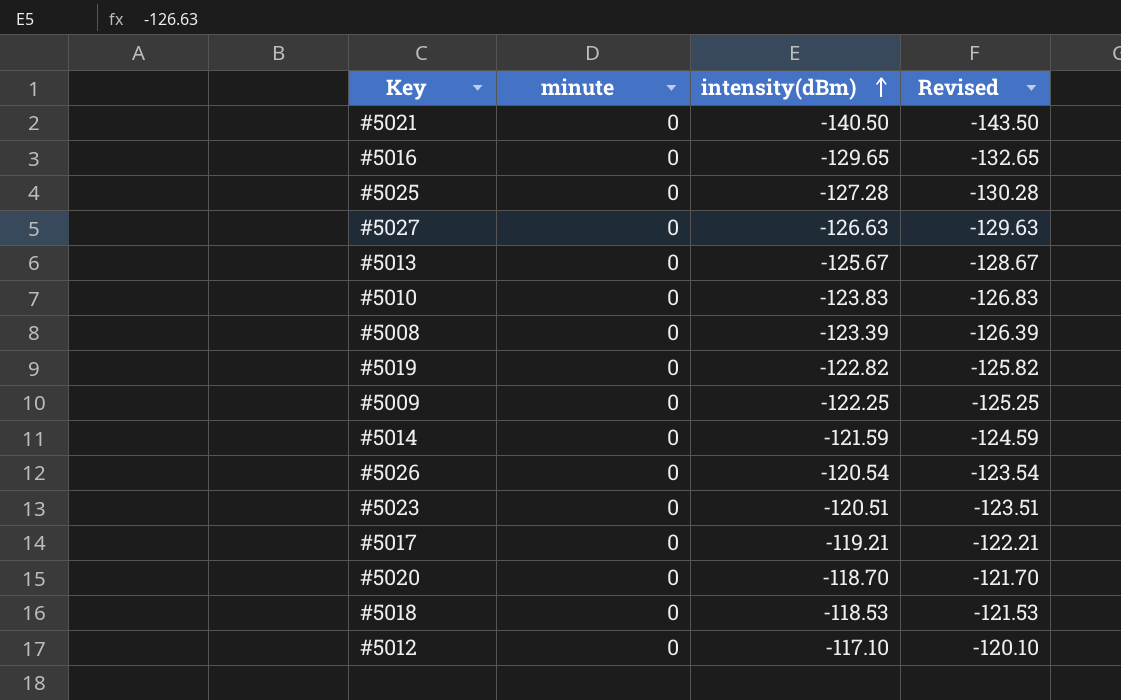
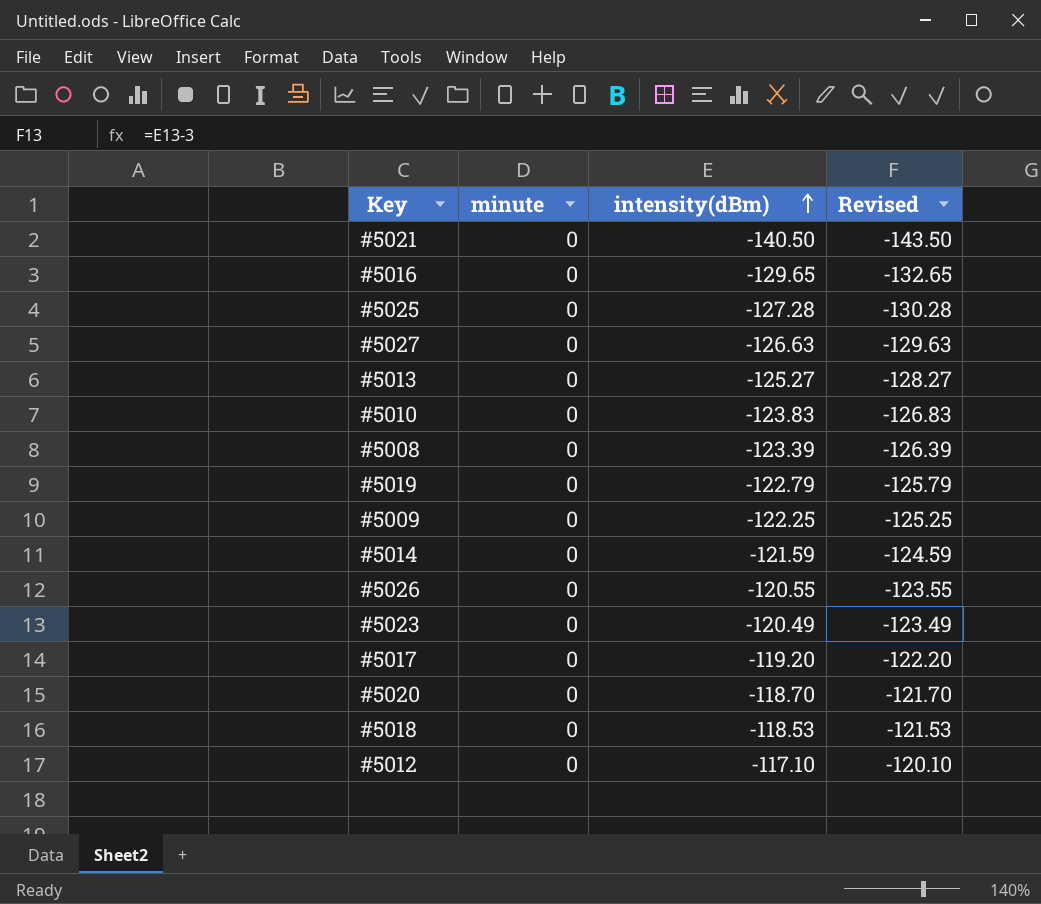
#5013 | intensity(dBm): -125.67 -> -125.27
#5013 | Revised: -128.67 -> -128.27
#5019 | intensity(dBm): -122.82 -> -122.79
#5019 | Revised: -125.82 -> -125.79
#5026 | intensity(dBm): -120.54 -> -120.55
#5026 | Revised: -123.54 -> -123.55
#5023 | intensity(dBm): -120.51 -> -120.49
#5023 | Revised: -123.51 -> -123.49
#5017 | intensity(dBm): -119.21 -> -119.20
#5017 | Revised: -122.21 -> -122.20

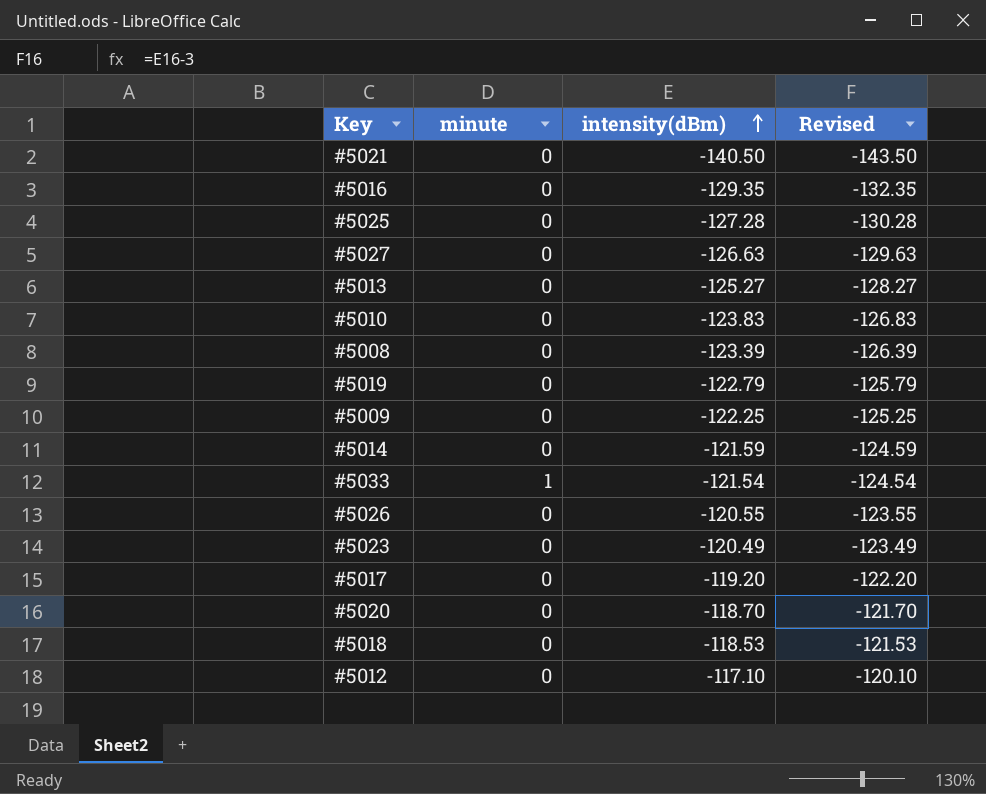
#5016 | intensity(dBm): -129.65 -> -129.35
#5016 | Revised: -132.65 -> -132.35
row #5033: none -> 1 | -121.54 | -124.54

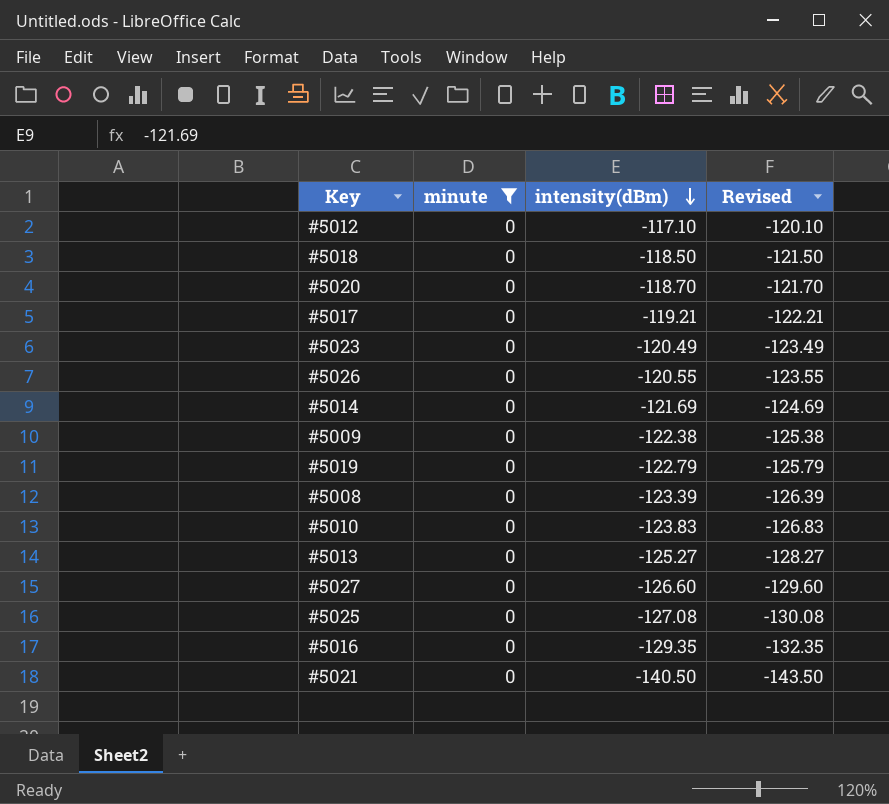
filter: none -> minute = 0
row order: intensity(dBm) ascending -> intensity(dBm) descending
#5018 | intensity(dBm): -118.53 -> -118.50
#5018 | Revised: -121.53 -> -121.50
#5017 | intensity(dBm): -119.20 -> -119.21
#5017 | Revised: -122.20 -> -122.21
#5014 | intensity(dBm): -121.59 -> -121.69
#5014 | Revised: -124.59 -> -124.69
#5009 | intensity(dBm): -122.25 -> -122.38
#5009 | Revised: -125.25 -> -125.38
#5027 | intensity(dBm): -126.63 -> -126.60
#5027 | Revised: -129.63 -> -129.60
#5025 | intensity(dBm): -127.28 -> -127.08
#5025 | Revised: -130.28 -> -130.08

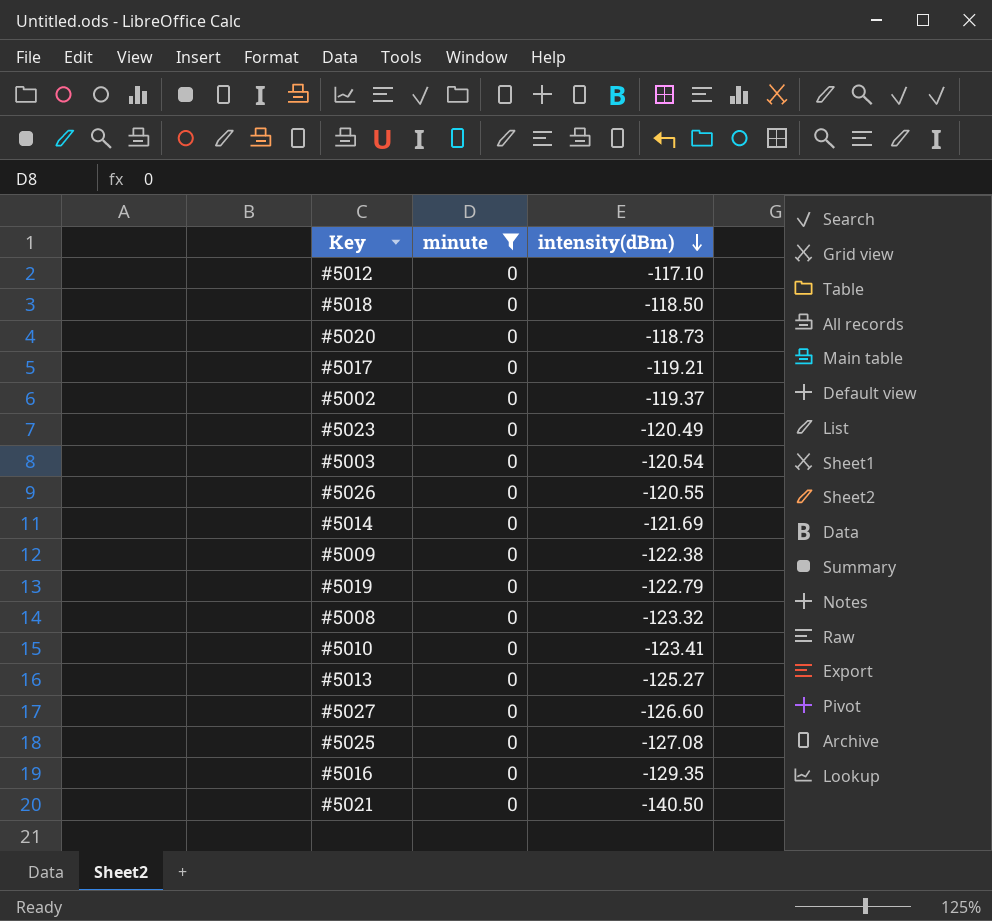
column Revised | formula: [intensity(dBm)] - 3 -> none
#5020 | intensity(dBm): -118.70 -> -118.73
row #5002: none -> 0 | -119.37
row #5003: none -> 0 | -120.54
#5008 | intensity(dBm): -123.39 -> -123.32
#5010 | intensity(dBm): -123.83 -> -123.41

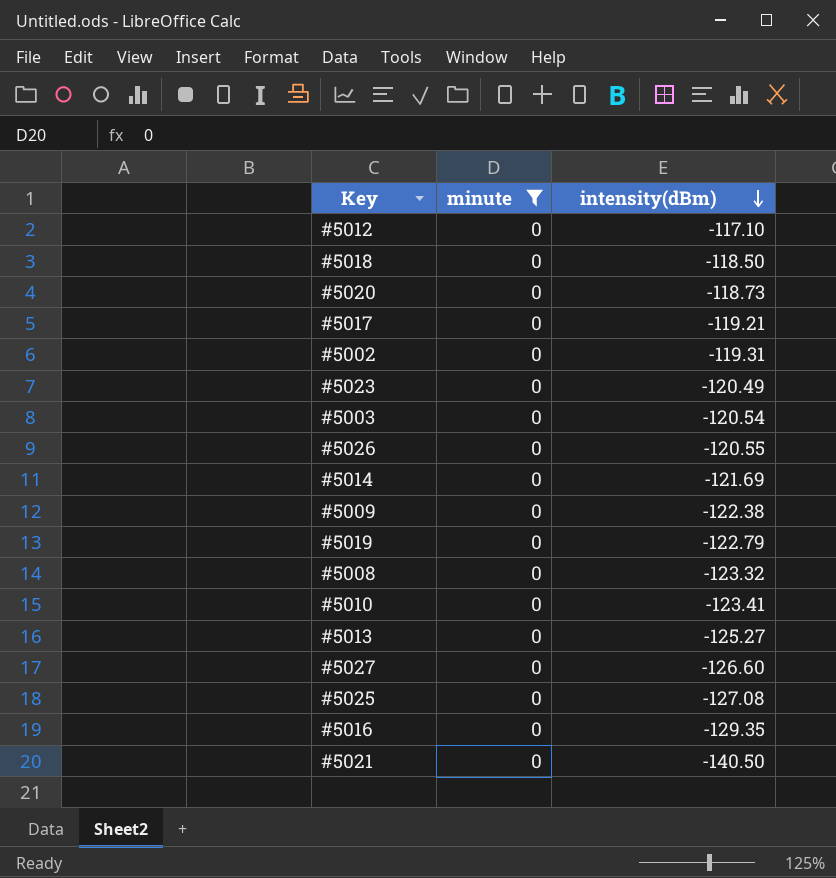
#5002 | intensity(dBm): -119.37 -> -119.31

